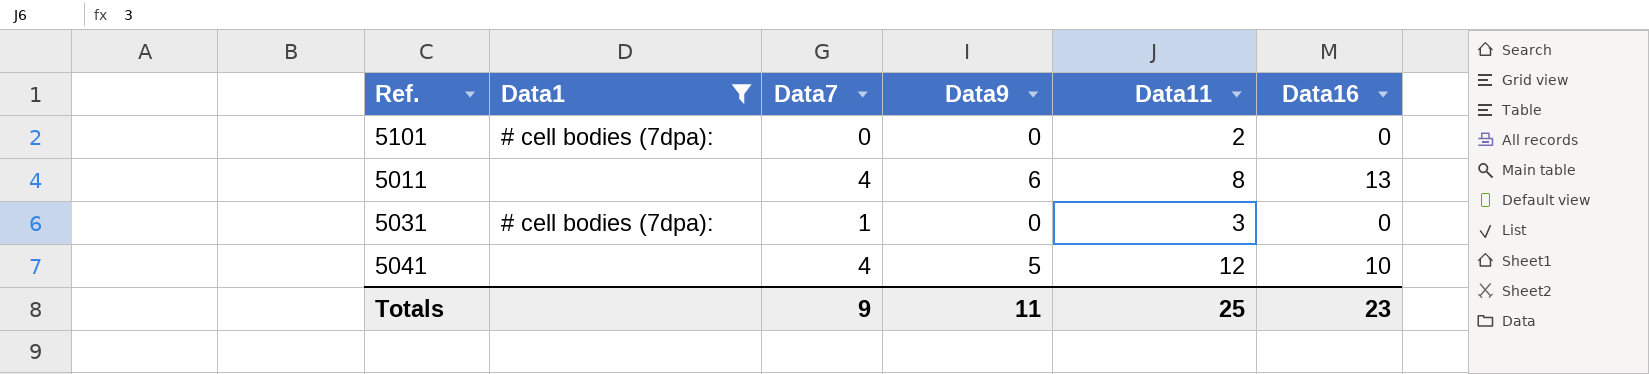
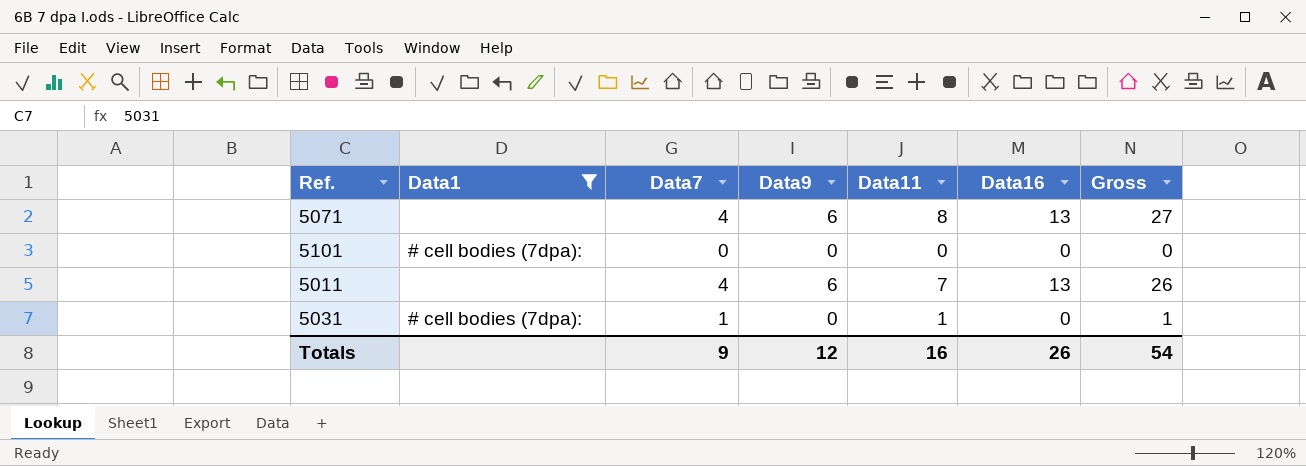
column Gross | formula: none -> [Data9] + [Data11] + [Data16]
row 5041: none | 4 | 5 | 12 | 10 -> none
row 5071: none -> none | 4 | 6 | 8 | 13 | 27
5101 | Data11: 2 -> 0
5011 | Data11: 8 -> 7
5031 | Data11: 3 -> 1
Totals | Data9: 11 -> 12
Totals | Data11: 25 -> 16
Totals | Data16: 23 -> 26

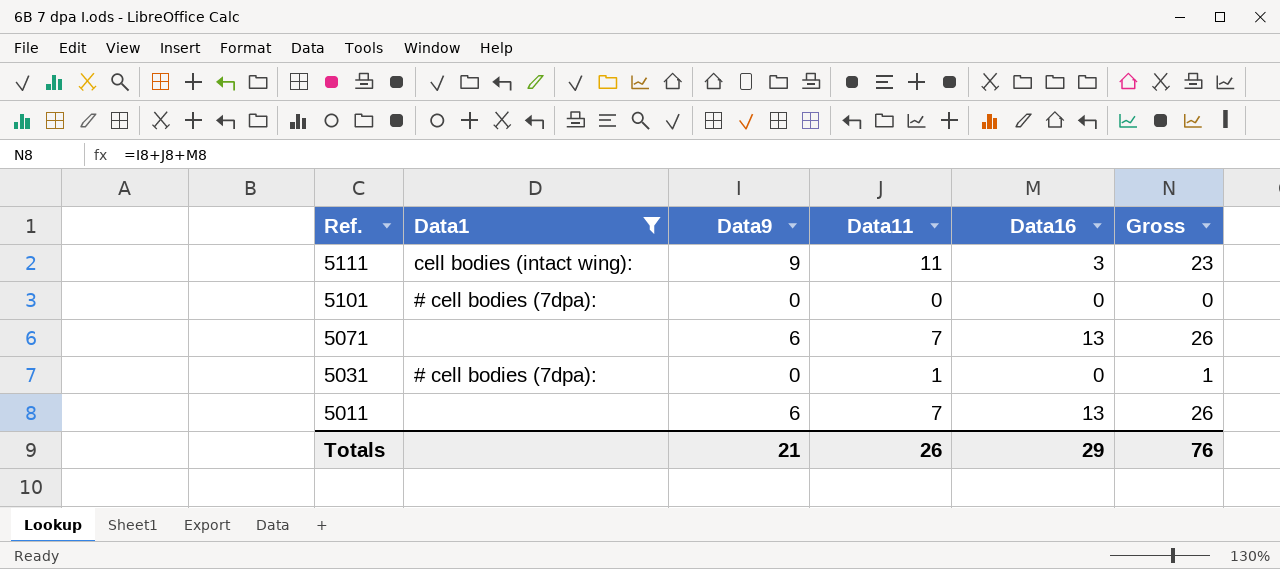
row order: none -> Ref. descending
column Data7 | position: 3 -> none
row 5111: none -> cell bodies (intact wing): | 9 | 11 | 3 | 23
5071 | Data11: 8 -> 7
5071 | Gross: 27 -> 26
Totals | Data9: 12 -> 21
Totals | Data11: 16 -> 26
Totals | Data16: 26 -> 29
Totals | Gross: 54 -> 76

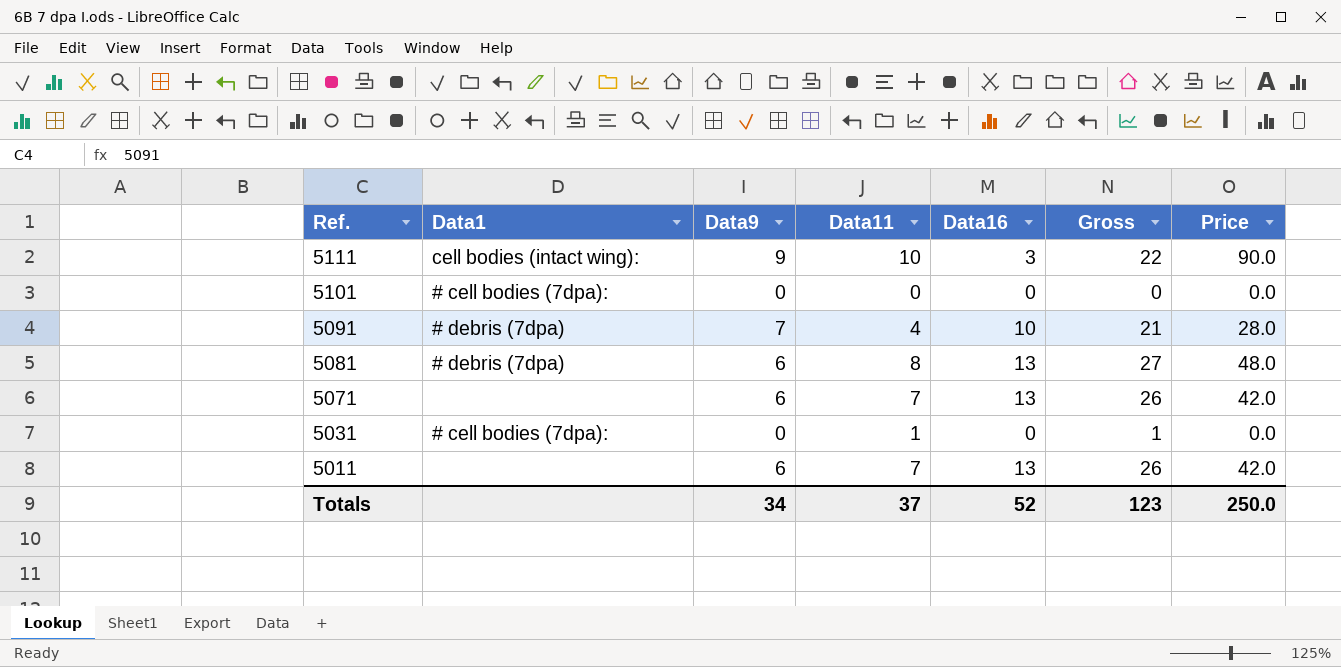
filter: Data1 != # debris (7dpa) -> none
column Price | formula: none -> [Data9] * [Data11]
5111 | Data11: 11 -> 10
5111 | Gross: 23 -> 22
Totals | Data9: 21 -> 34
Totals | Data11: 26 -> 37
Totals | Data16: 29 -> 52
Totals | Gross: 76 -> 123

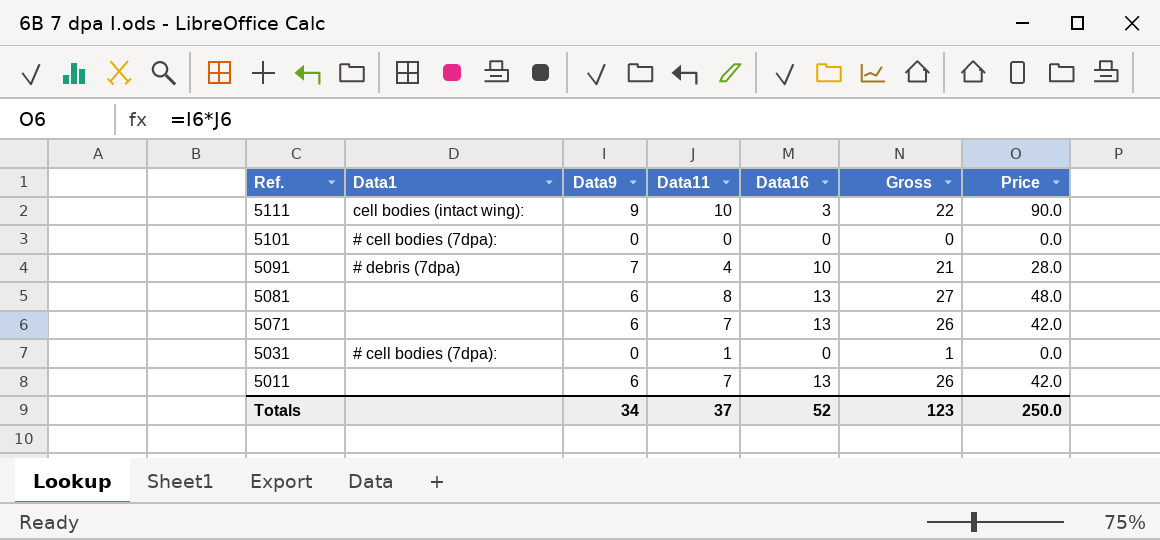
5081 | Data1: # debris (7dpa) -> none

